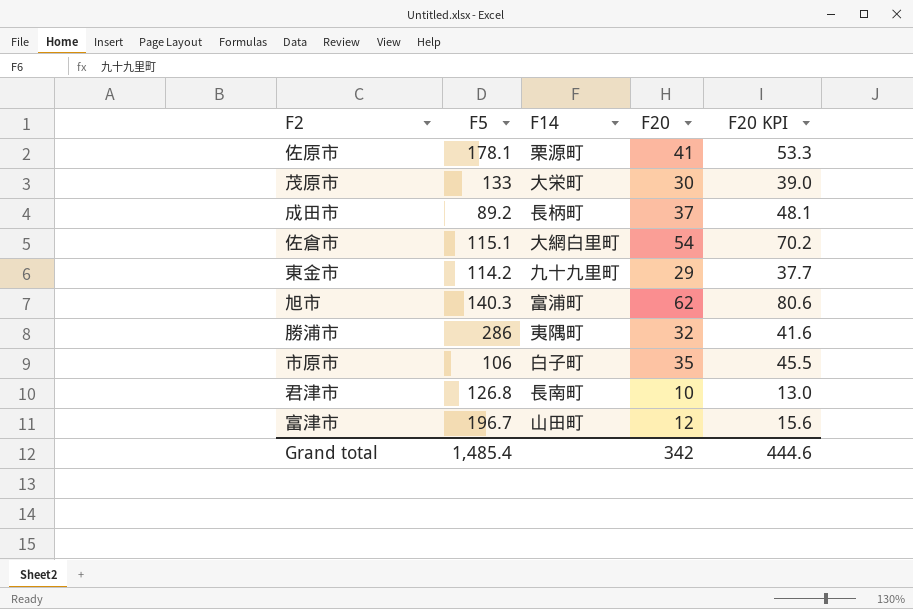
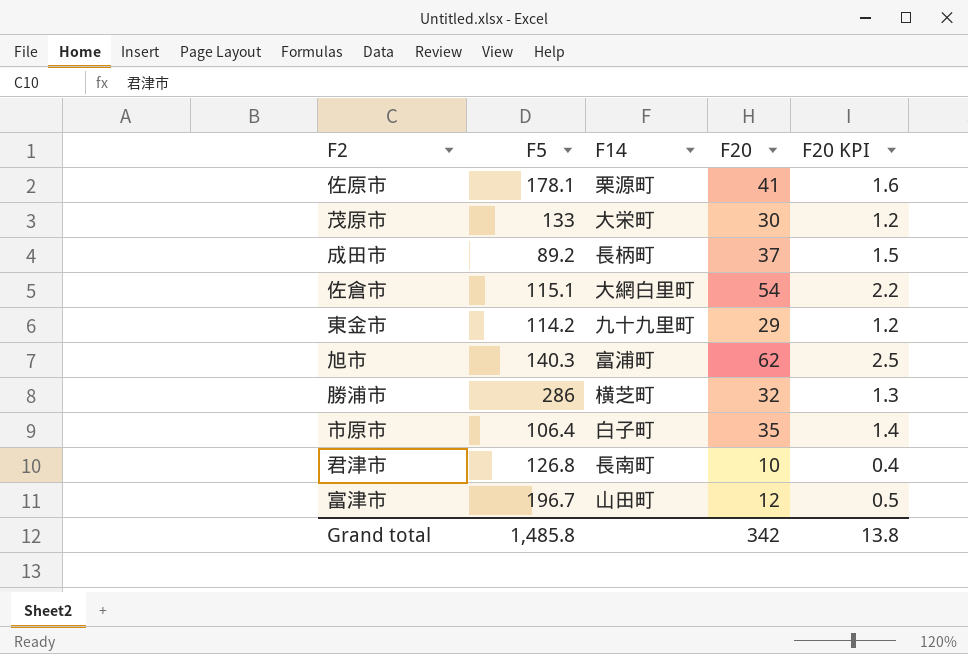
column F20 KPI | formula: [F20] * 1.3 -> [F20] * 0.04
勝浦市 | F14: 夷隅町 -> 横芝町
市原市 | F5: 106 -> 106.4
Grand total | F5: 1,485.4 -> 1,485.8
Grand total | F20 KPI: 444.6 -> 13.8

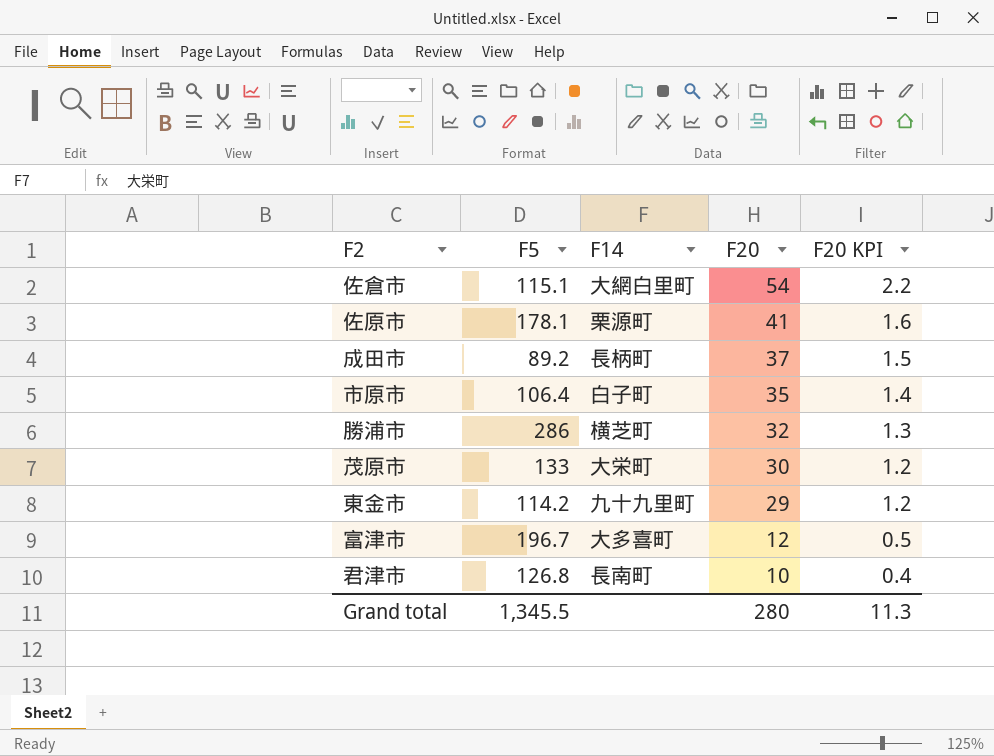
row order: none -> F20 descending
row 旭市: 140.3 | 富浦町 | 62 | 2.5 -> none
富津市 | F14: 山田町 -> 大多喜町
Grand total | F5: 1,485.8 -> 1,345.5
Grand total | F20: 342 -> 280
Grand total | F20 KPI: 13.8 -> 11.3

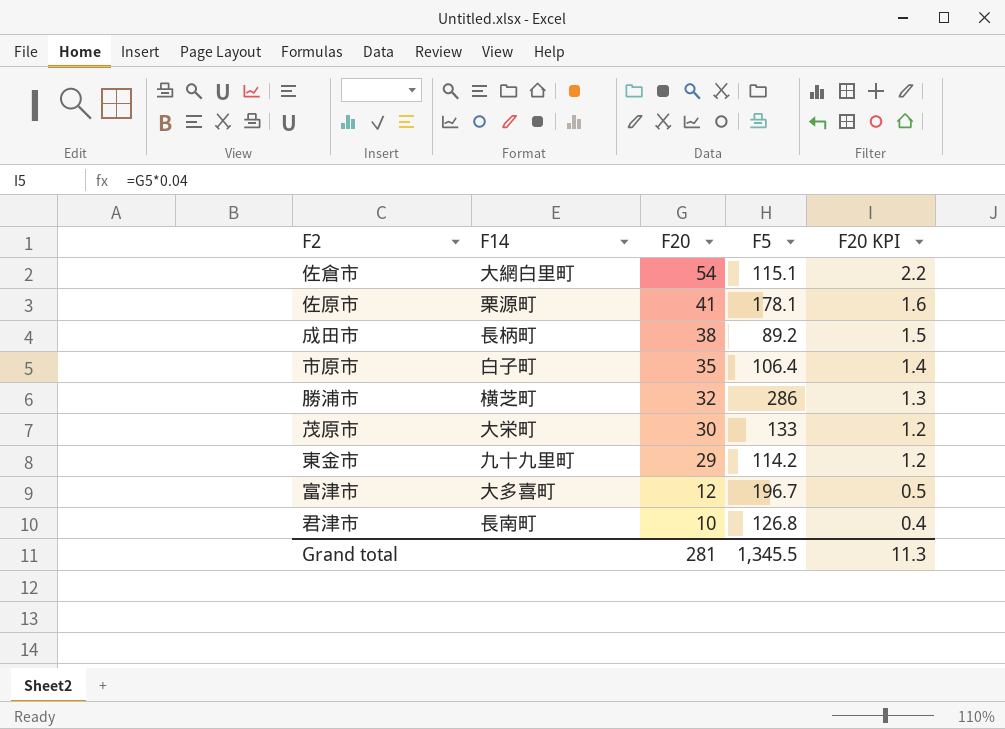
column F5 | position: 2 -> 4
成田市 | F20: 37 -> 38
Grand total | F20: 280 -> 281

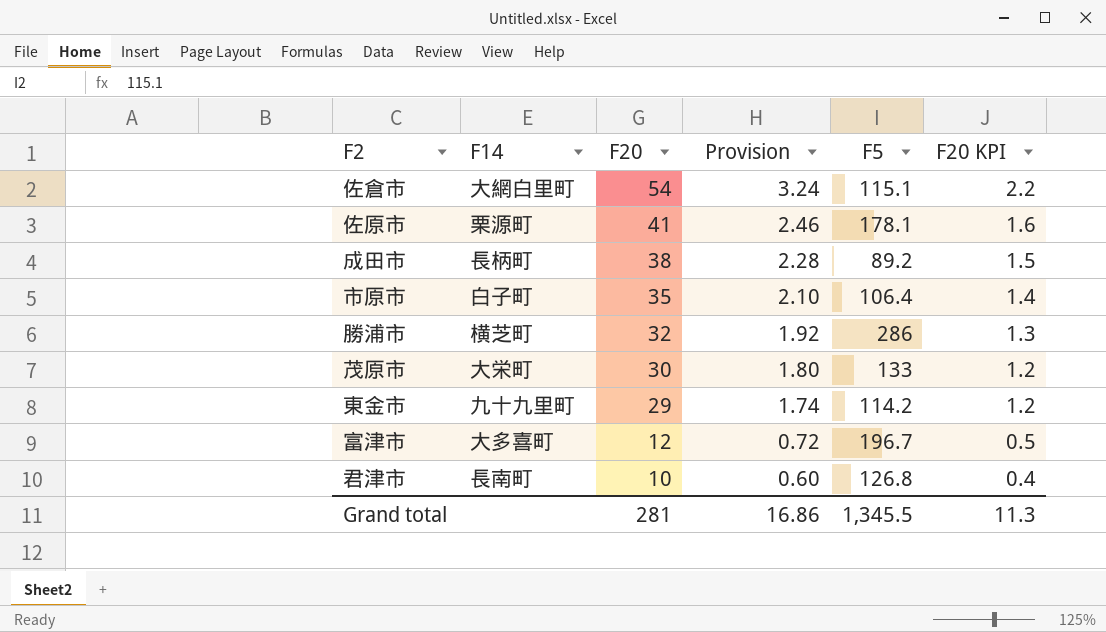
column Provision | formula: none -> [F20] * 0.06

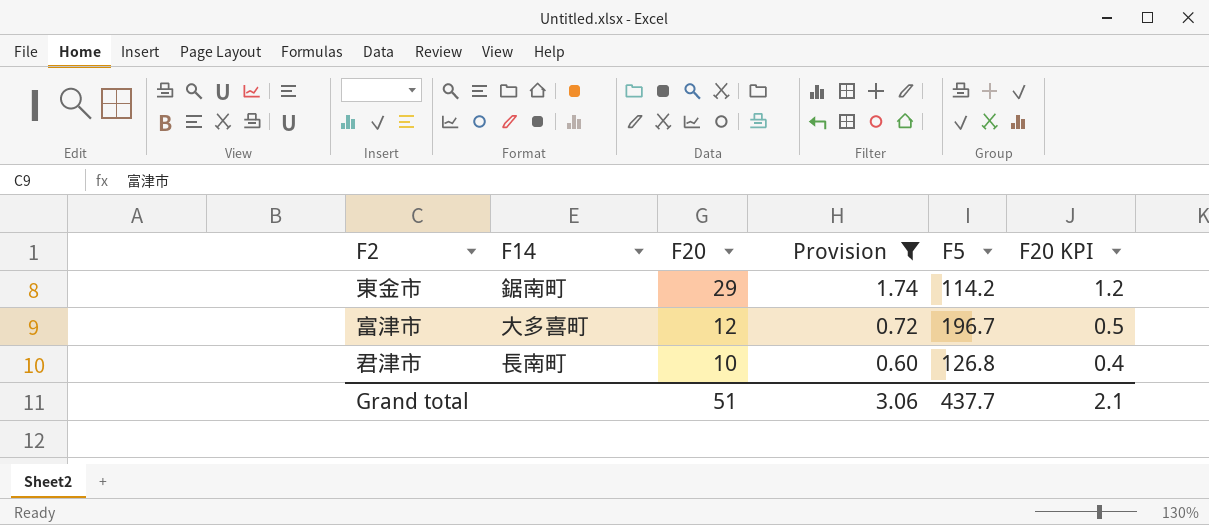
filter: none -> Provision <= 1.74
東金市 | F14: 九十九里町 -> 鋸南町
Grand total | F20: 281 -> 51
Grand total | Provision: 16.86 -> 3.06
Grand total | F5: 1,345.5 -> 437.7
Grand total | F20 KPI: 11.3 -> 2.1

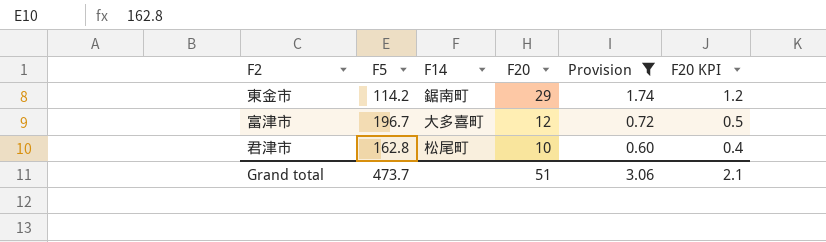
column F5 | position: 5 -> 2
君津市 | F5: 126.8 -> 162.8
君津市 | F14: 長南町 -> 松尾町
Grand total | F5: 437.7 -> 473.7

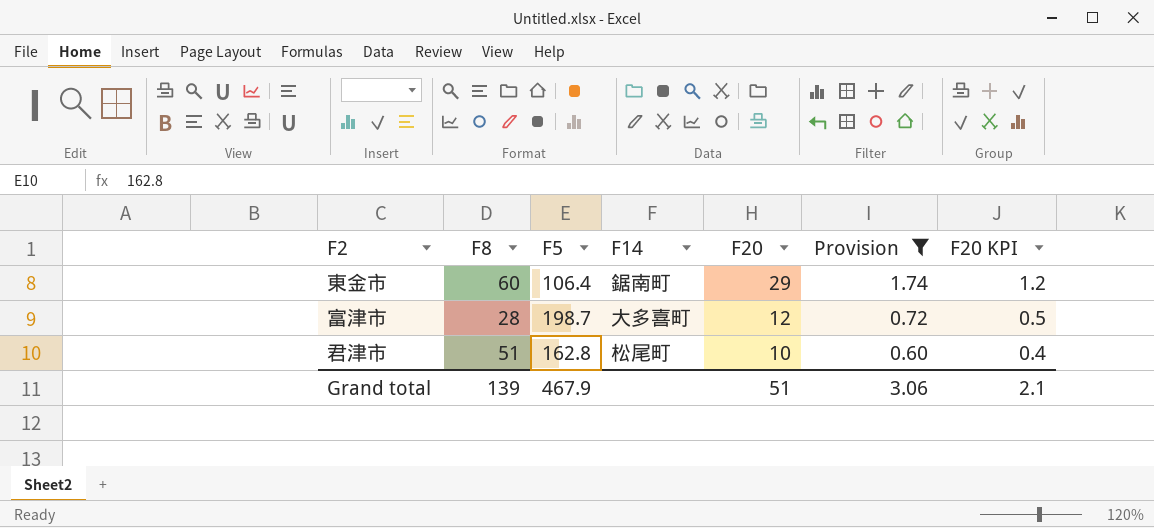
column F8 | position: none -> 2
東金市 | F5: 114.2 -> 106.4
富津市 | F5: 196.7 -> 198.7
Grand total | F5: 473.7 -> 467.9

